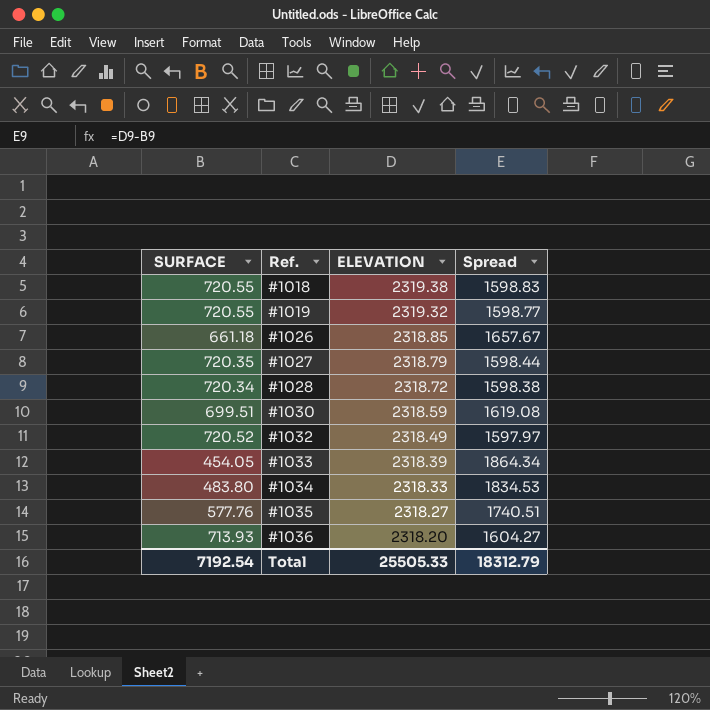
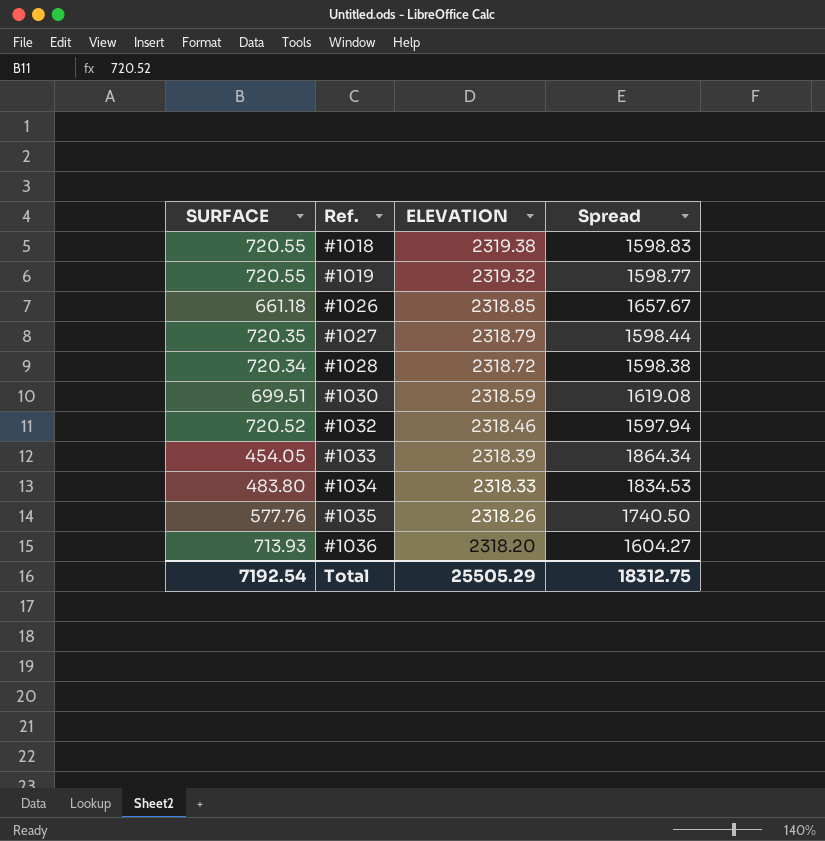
#1032 | ELEVATION: 2318.49 -> 2318.46
#1032 | Spread: 1597.97 -> 1597.94
#1035 | ELEVATION: 2318.27 -> 2318.26
#1035 | Spread: 1740.51 -> 1740.50
Total | ELEVATION: 25505.33 -> 25505.29
Total | Spread: 18312.79 -> 18312.75

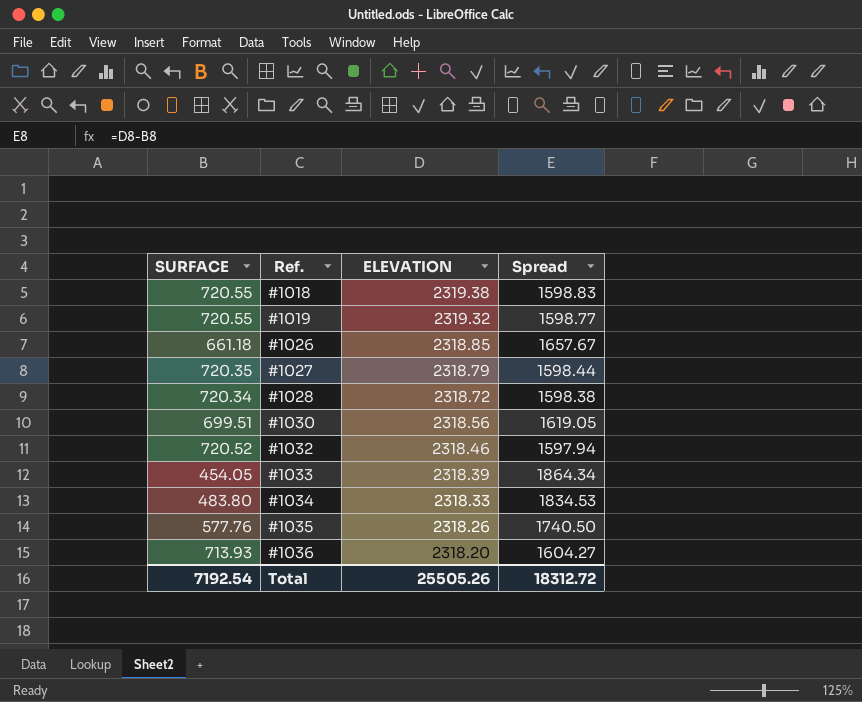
#1030 | ELEVATION: 2318.59 -> 2318.56
#1030 | Spread: 1619.08 -> 1619.05
Total | ELEVATION: 25505.29 -> 25505.26
Total | Spread: 18312.75 -> 18312.72

